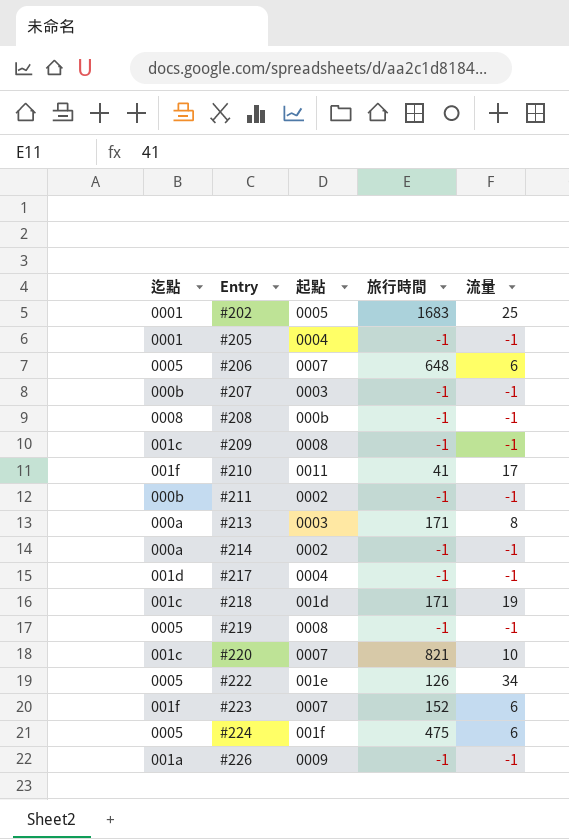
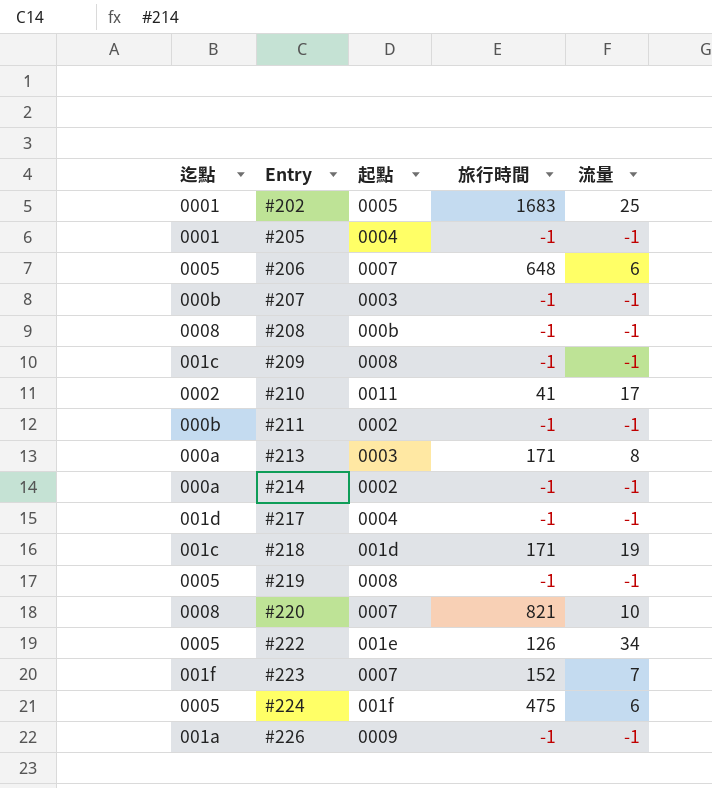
#210 | 迄點: 001f -> 0002
#220 | 迄點: 001c -> 0008
#223 | 流量: 6 -> 7

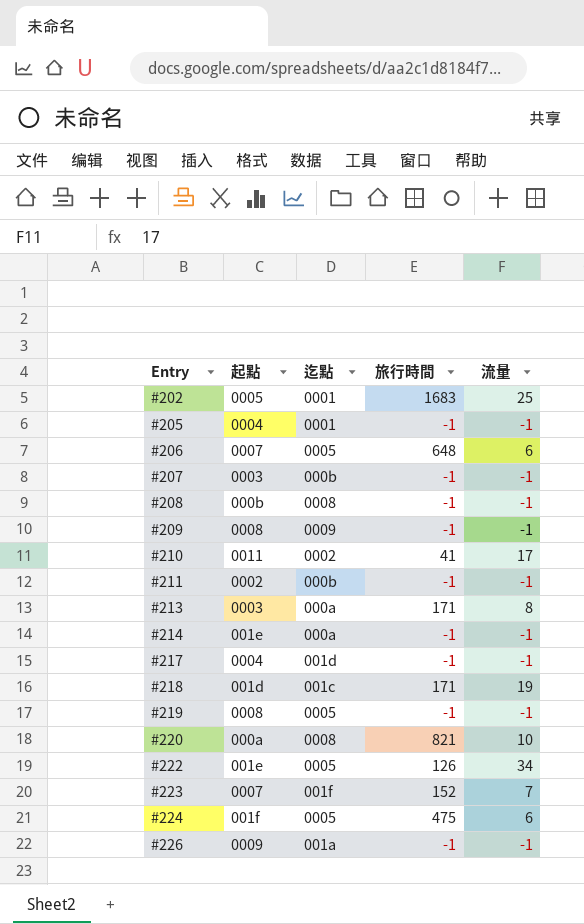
column 迄點 | position: 1 -> 3
#209 | 迄點: 001c -> 0009
#214 | 起點: 0002 -> 001e
#220 | 起點: 0007 -> 000a

